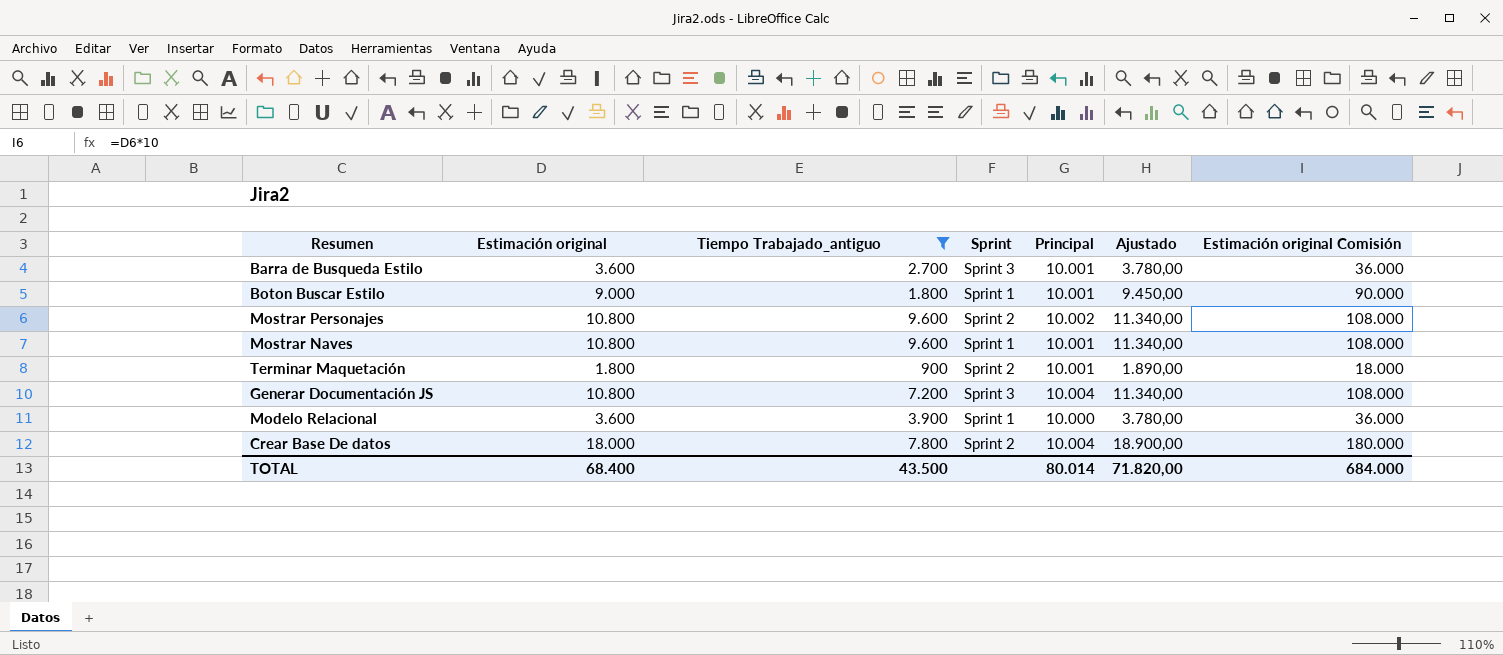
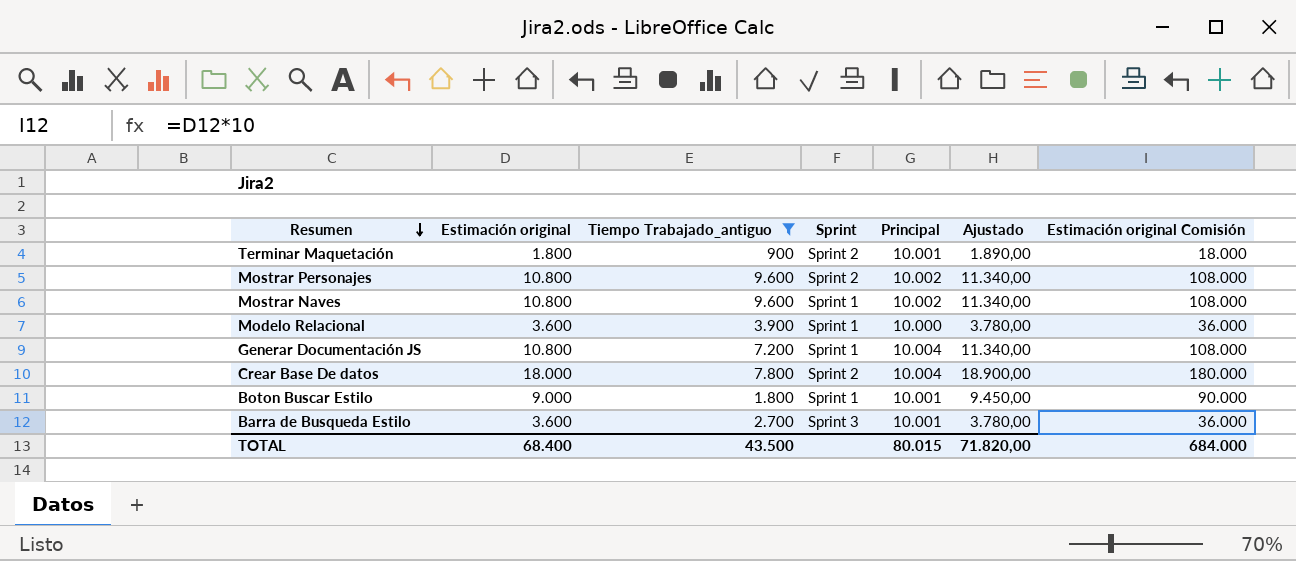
row order: none -> Resumen descending
Mostrar Naves | Principal: 10.001 -> 10.002
Generar Documentación JS | Sprint: Sprint 3 -> Sprint 1
TOTAL | Principal: 80.014 -> 80.015

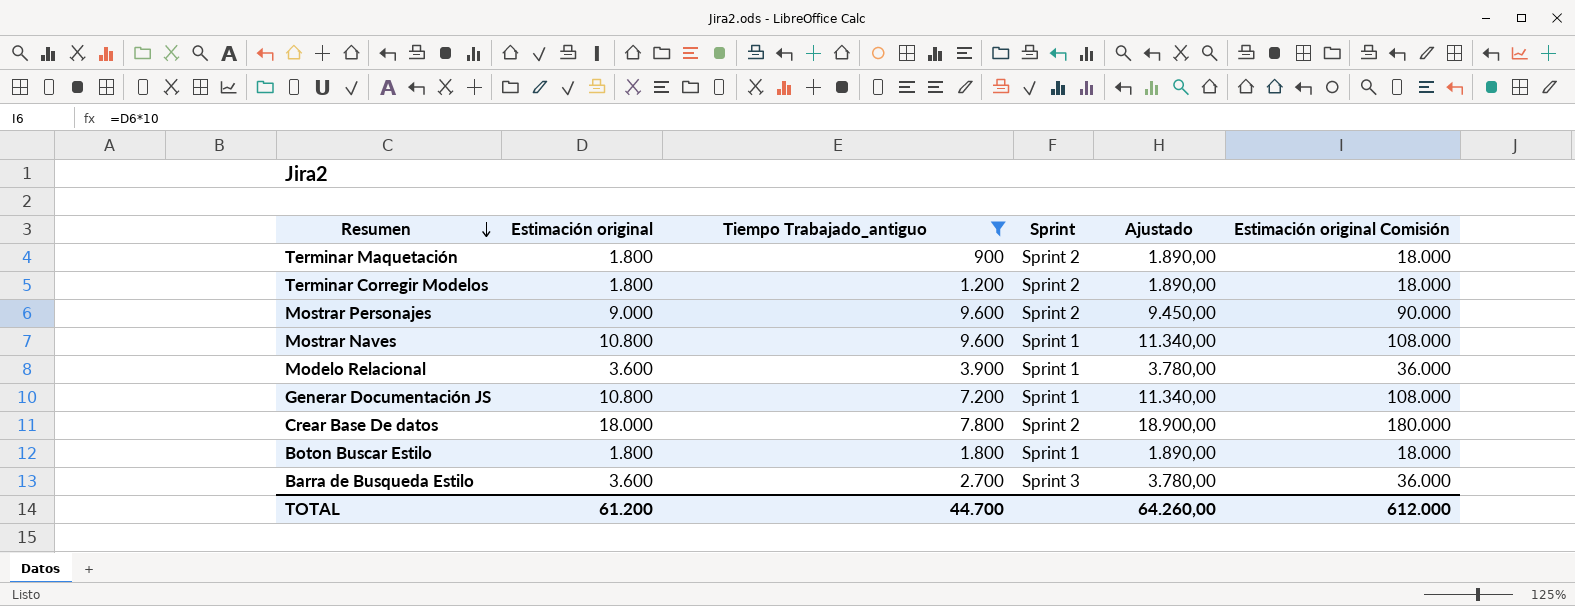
column Principal | position: 5 -> none
row Terminar Corregir Modelos: none -> 1.800 | 1.200 | Sprint 2 | 1.890,00 | 18.000
Mostrar Personajes | Estimación original: 10.800 -> 9.000
Mostrar Personajes | Ajustado: 11.340,00 -> 9.450,00
Mostrar Personajes | Estimación original Comisión: 108.000 -> 90.000
Boton Buscar Estilo | Estimación original: 9.000 -> 1.800
Boton Buscar Estilo | Ajustado: 9.450,00 -> 1.890,00
Boton Buscar Estilo | Estimación original Comisión: 90.000 -> 18.000
TOTAL | Estimación original: 68.400 -> 61.200
TOTAL | Tiempo Trabajado_antiguo: 43.500 -> 44.700
TOTAL | Ajustado: 71.820,00 -> 64.260,00
TOTAL | Estimación original Comisión: 684.000 -> 612.000

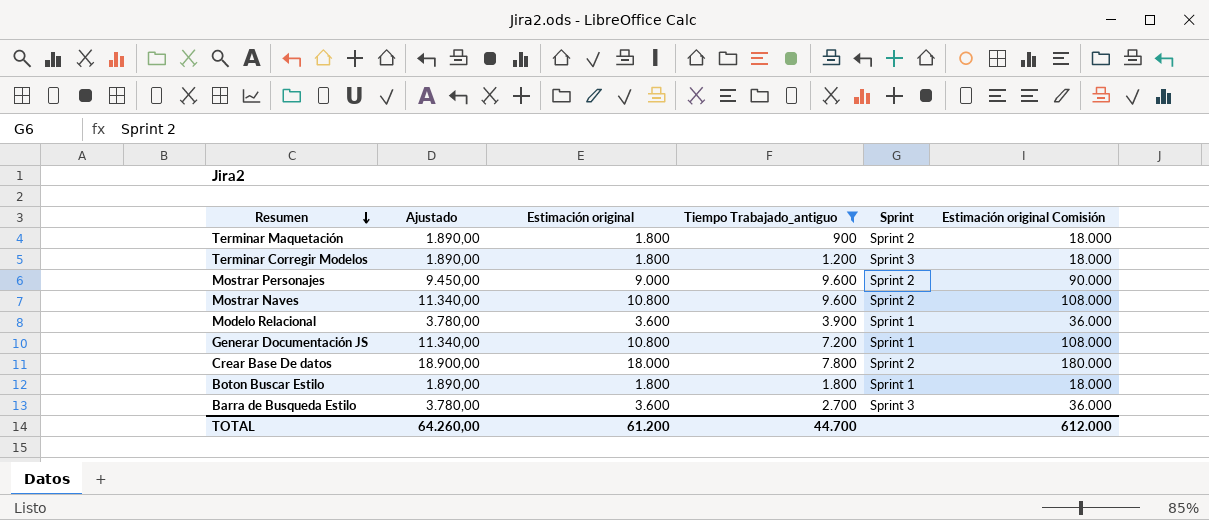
column Ajustado | position: 5 -> 2
Terminar Corregir Modelos | Sprint: Sprint 2 -> Sprint 3
Mostrar Naves | Sprint: Sprint 1 -> Sprint 2

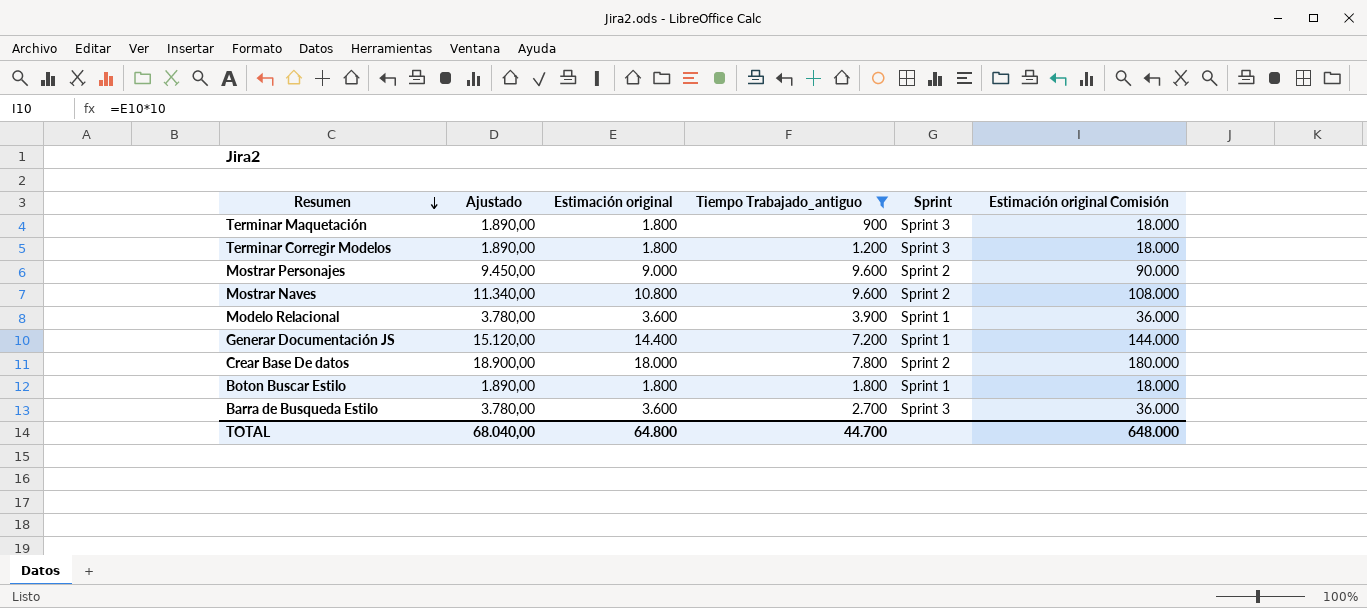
Terminar Maquetación | Sprint: Sprint 2 -> Sprint 3
Generar Documentación JS | Ajustado: 11.340,00 -> 15.120,00
Generar Documentación JS | Estimación original: 10.800 -> 14.400
Generar Documentación JS | Estimación original Comisión: 108.000 -> 144.000
TOTAL | Ajustado: 64.260,00 -> 68.040,00
TOTAL | Estimación original: 61.200 -> 64.800
TOTAL | Estimación original Comisión: 612.000 -> 648.000

